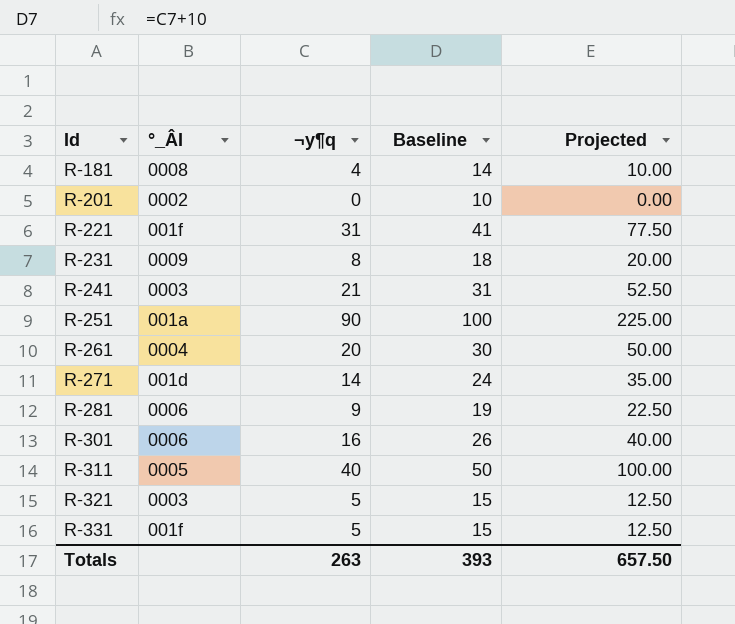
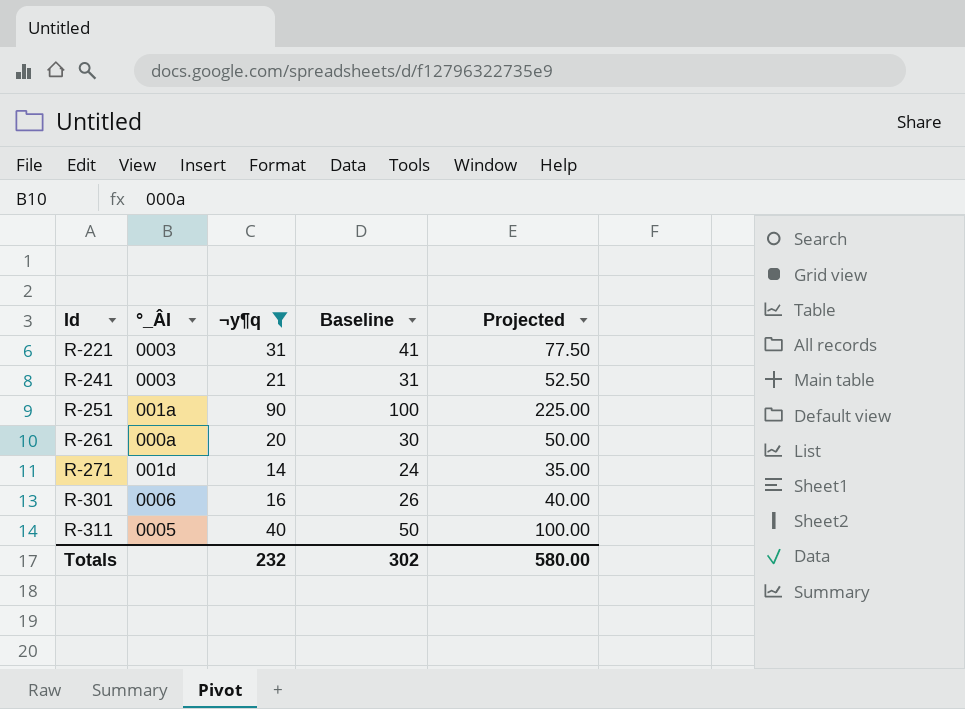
filter: none -> ¬y¶q >= 14
R-221 | °_ÂI: 001f -> 0003
R-261 | °_ÂI: 0004 -> 000a
Totals | ¬y¶q: 263 -> 232
Totals | Baseline: 393 -> 302
Totals | Projected: 657.50 -> 580.00

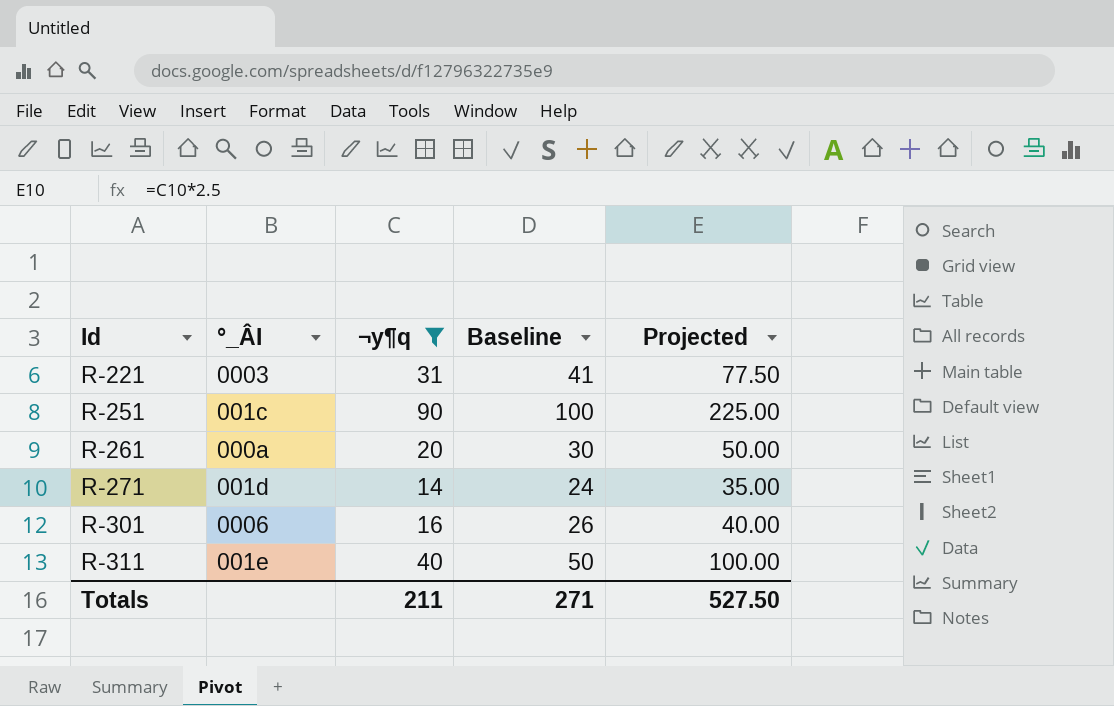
row R-241: 0003 | 21 | 31 | 52.50 -> none
R-251 | °_ÂI: 001a -> 001c
R-311 | °_ÂI: 0005 -> 001e
Totals | ¬y¶q: 232 -> 211
Totals | Baseline: 302 -> 271
Totals | Projected: 580.00 -> 527.50

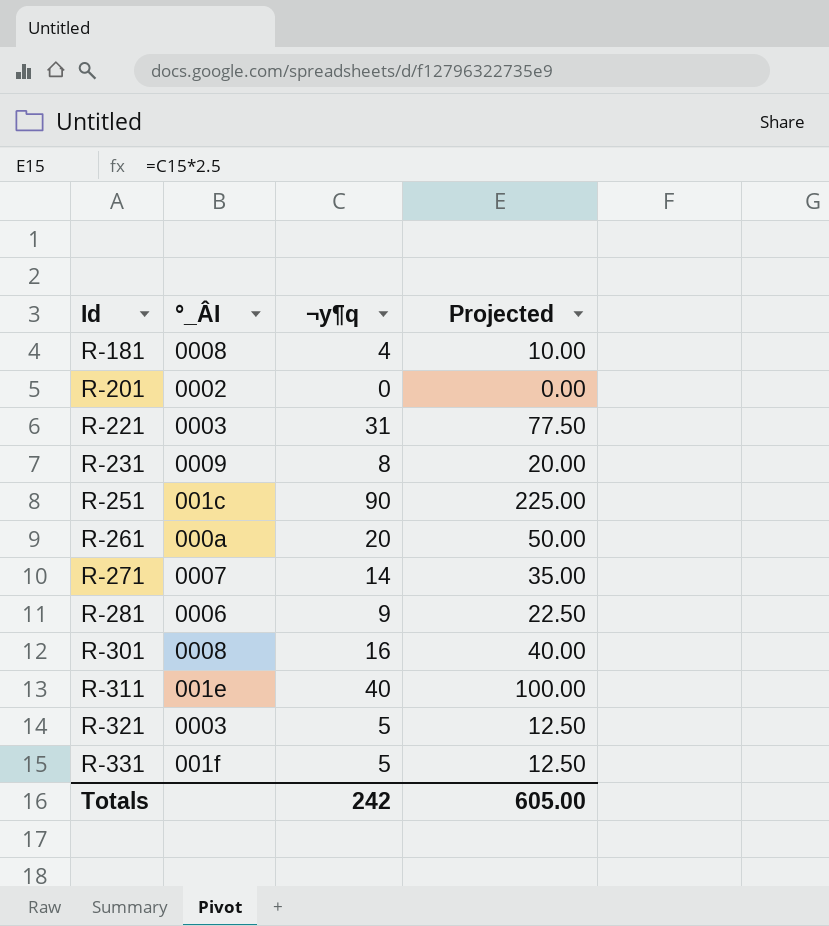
filter: ¬y¶q >= 14 -> none
column Baseline | formula: [¬y¶q] + 10 -> none
R-271 | °_ÂI: 001d -> 0007
R-301 | °_ÂI: 0006 -> 0008
Totals | ¬y¶q: 211 -> 242
Totals | Projected: 527.50 -> 605.00

